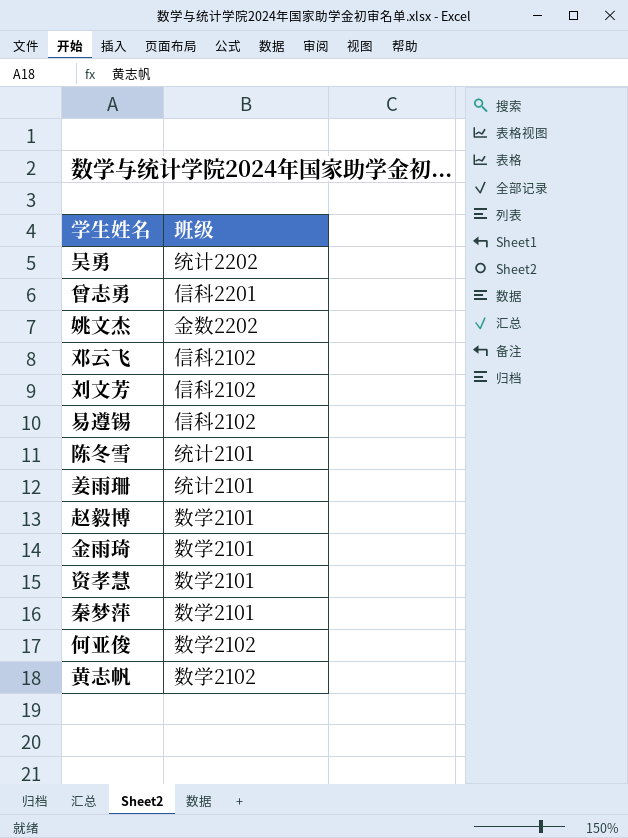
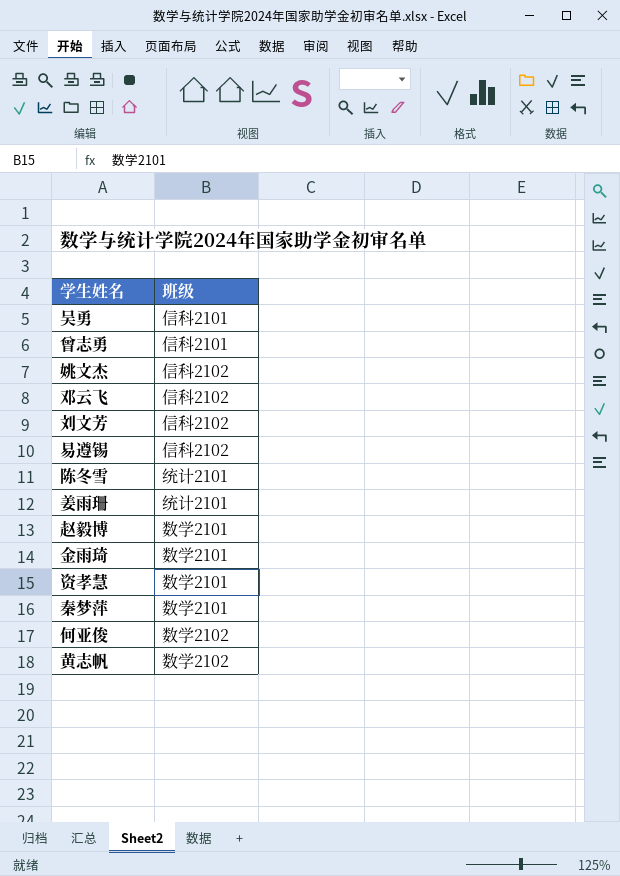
吴勇 | 班级: 统计2202 -> 信科2101
曾志勇 | 班级: 信科2201 -> 信科2101
姚文杰 | 班级: 金数2202 -> 信科2102

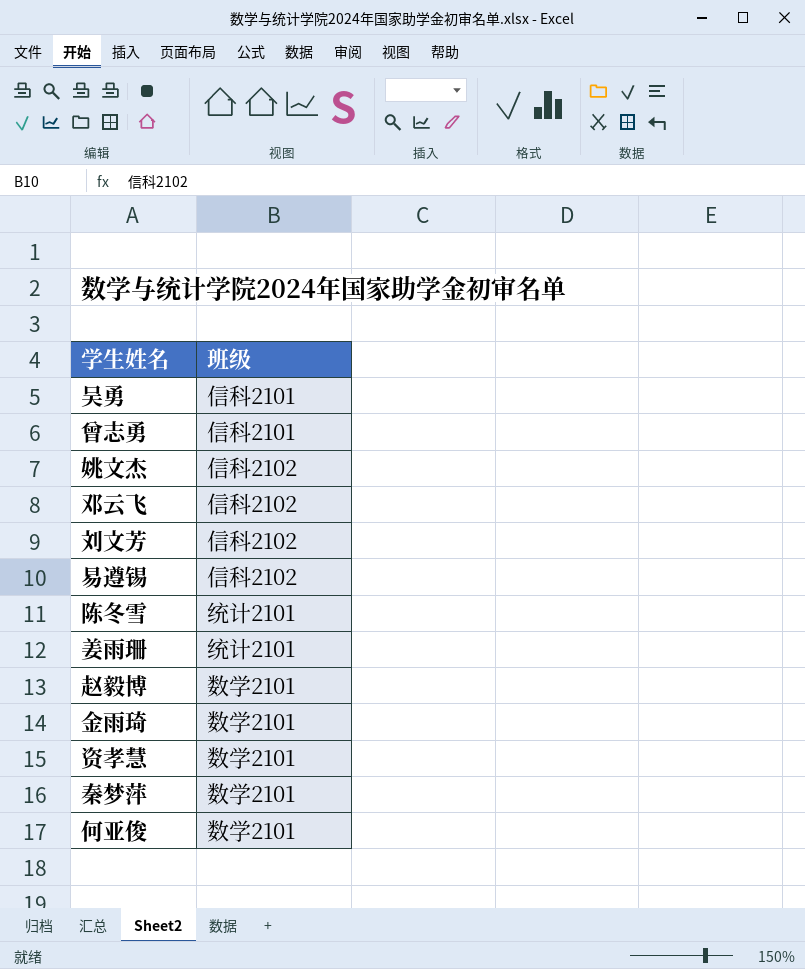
row 黄志帆: 数学2102 -> none
何亚俊 | 班级: 数学2102 -> 数学2101

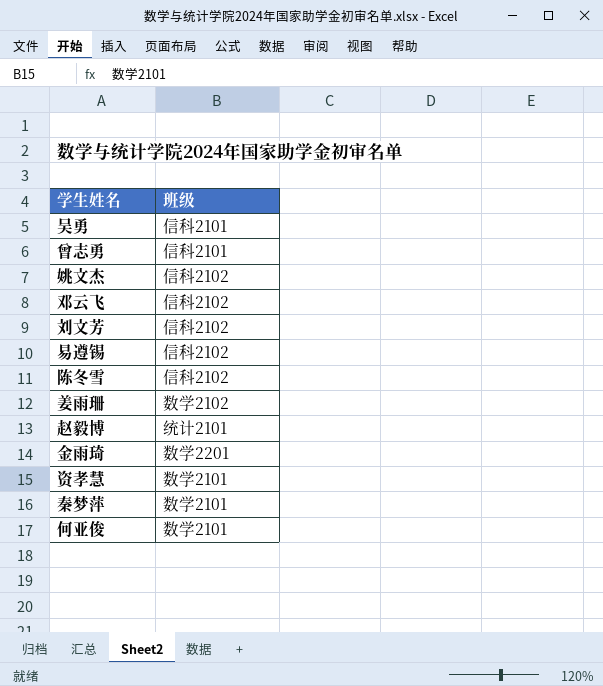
陈冬雪 | 班级: 统计2101 -> 信科2102
姜雨珊 | 班级: 统计2101 -> 数学2102
赵毅博 | 班级: 数学2101 -> 统计2101
金雨琦 | 班级: 数学2101 -> 数学2201

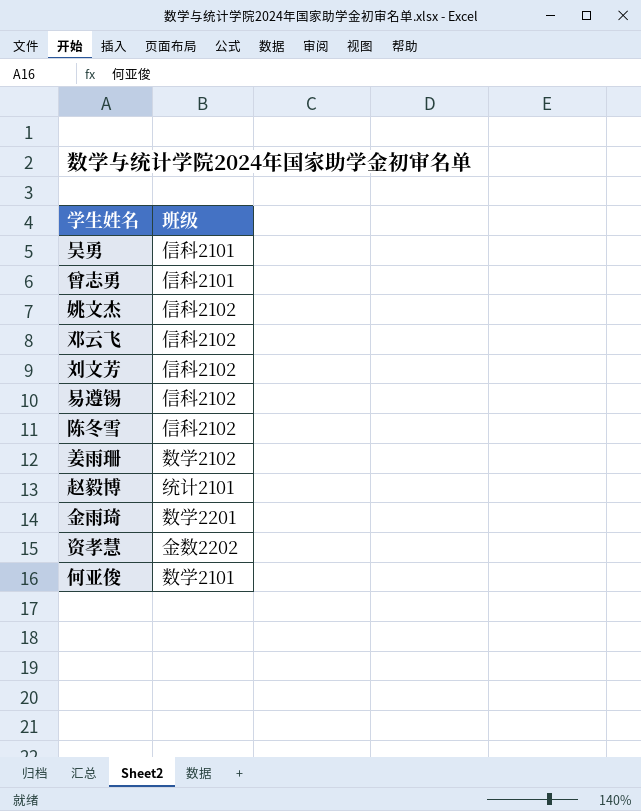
row 秦梦萍: 数学2101 -> none
资孝慧 | 班级: 数学2101 -> 金数2202

